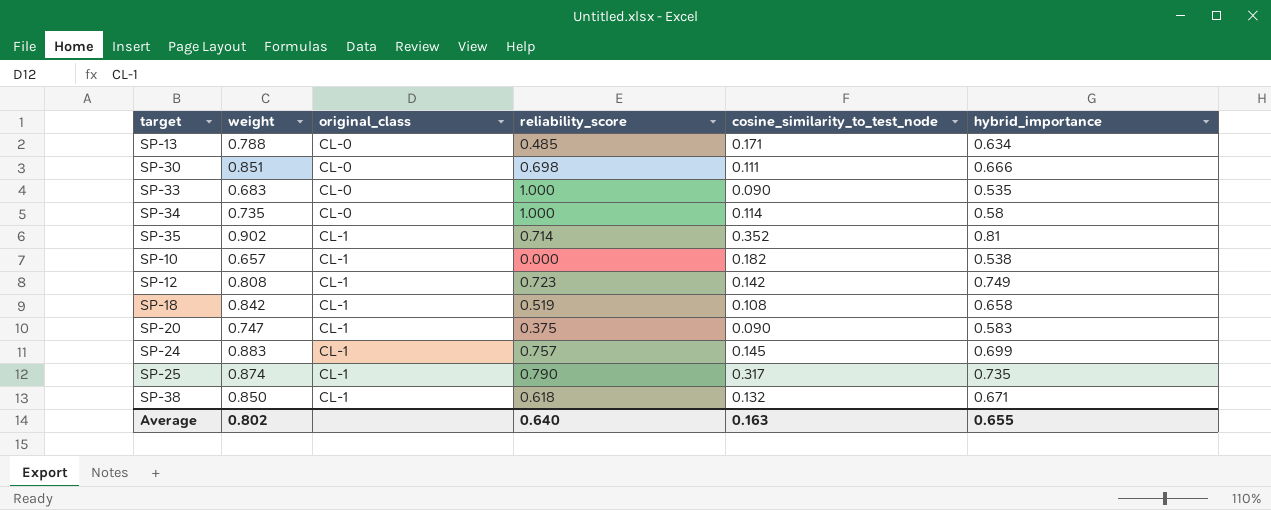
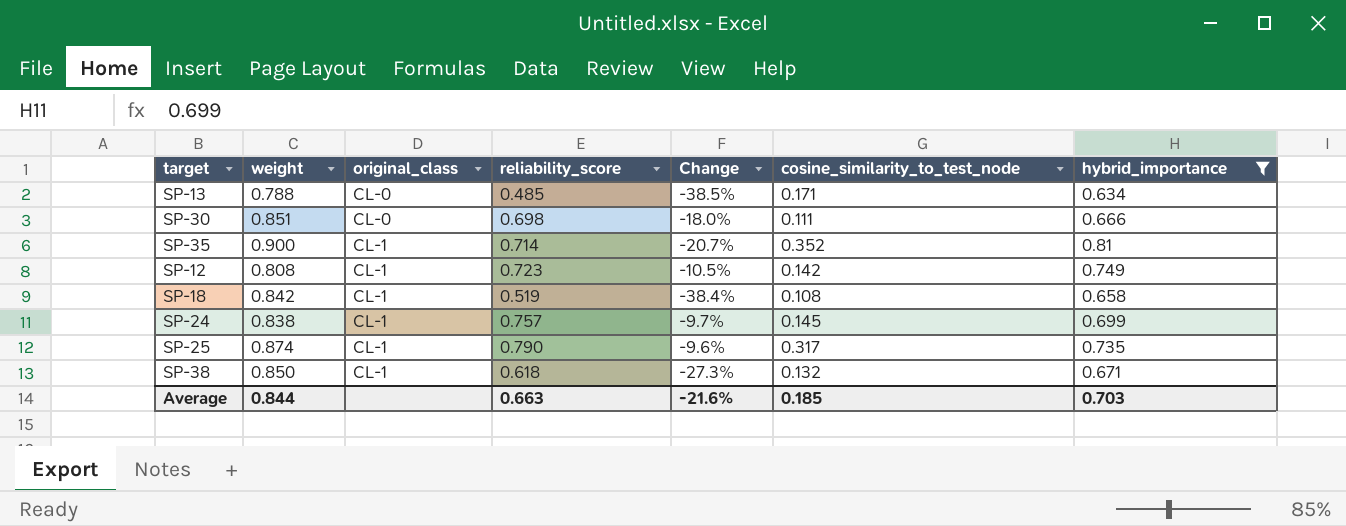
filter: none -> hybrid_importance >= 0.634
column Change | formula: none -> ([reliability_score] - [weight]) / [weight]
SP-35 | weight: 0.902 -> 0.900
SP-24 | weight: 0.883 -> 0.838
Average | weight: 0.802 -> 0.844
Average | reliability_score: 0.640 -> 0.663
Average | cosine_similarity_to_test_node: 0.163 -> 0.185
Average | hybrid_importance: 0.655 -> 0.703

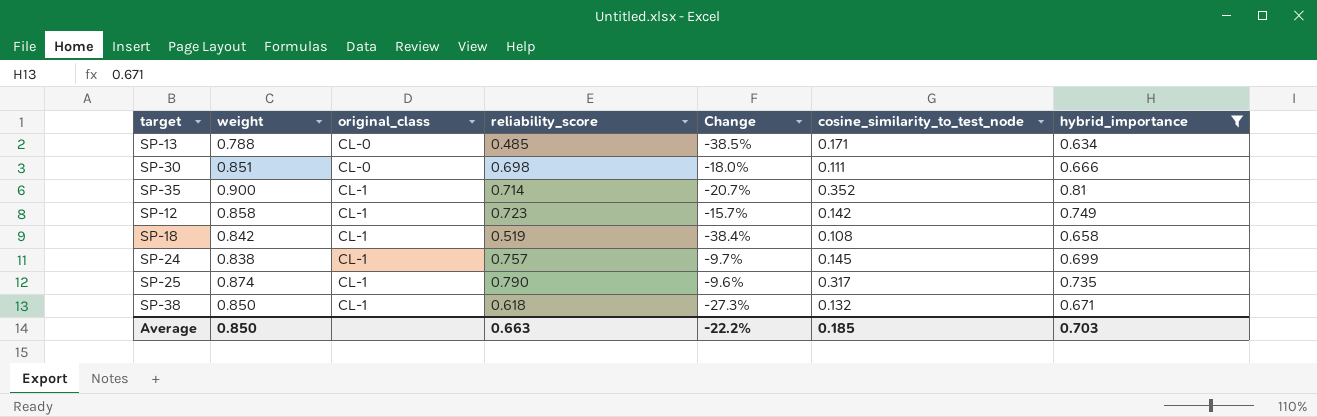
SP-12 | weight: 0.808 -> 0.858
SP-12 | Change: -10.5% -> -15.7%
Average | weight: 0.844 -> 0.850
Average | Change: -21.6% -> -22.2%

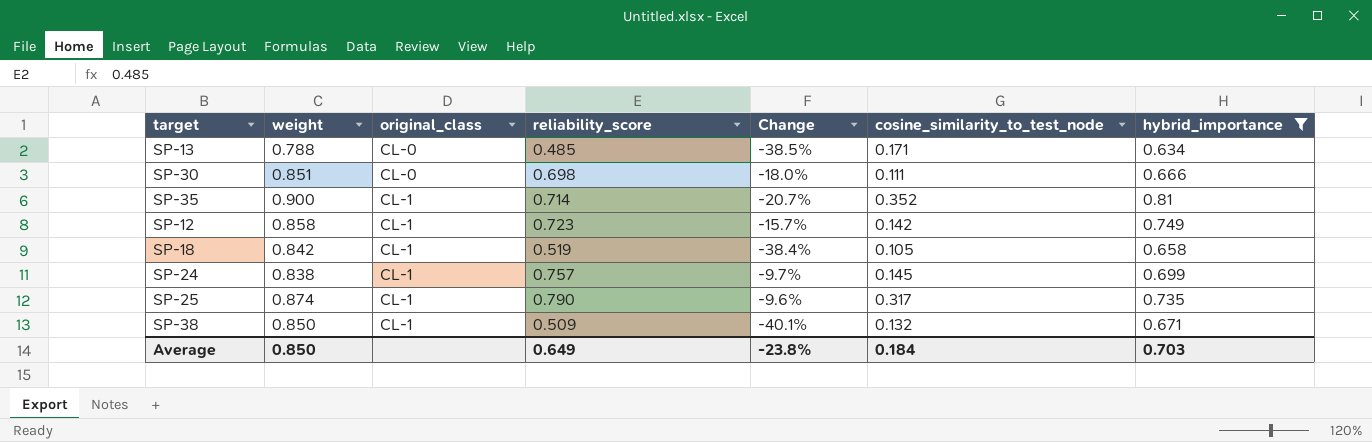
SP-18 | cosine_similarity_to_test_node: 0.108 -> 0.105
SP-38 | reliability_score: 0.618 -> 0.509
SP-38 | Change: -27.3% -> -40.1%
Average | reliability_score: 0.663 -> 0.649
Average | Change: -22.2% -> -23.8%
Average | cosine_similarity_to_test_node: 0.185 -> 0.184

